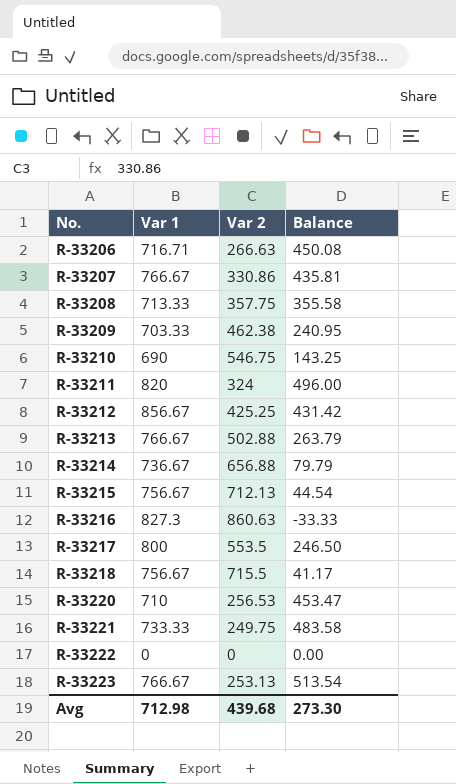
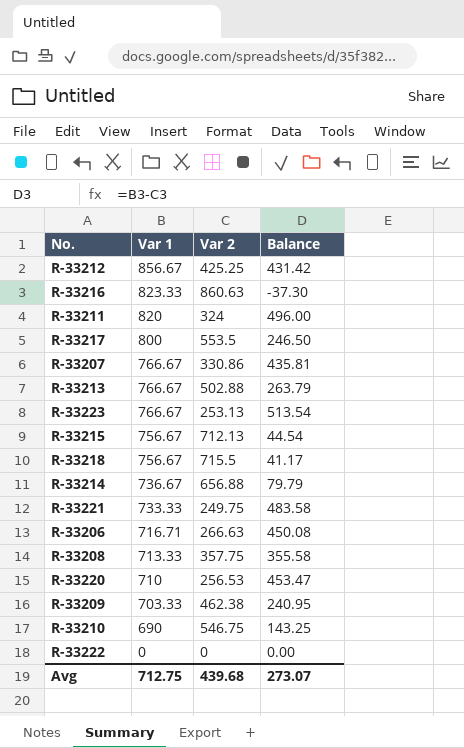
row order: No. ascending -> Var 1 descending
R-33216 | Var 1: 827.3 -> 823.33
R-33216 | Balance: -33.33 -> -37.30
Avg | Var 1: 712.98 -> 712.75
Avg | Balance: 273.30 -> 273.07

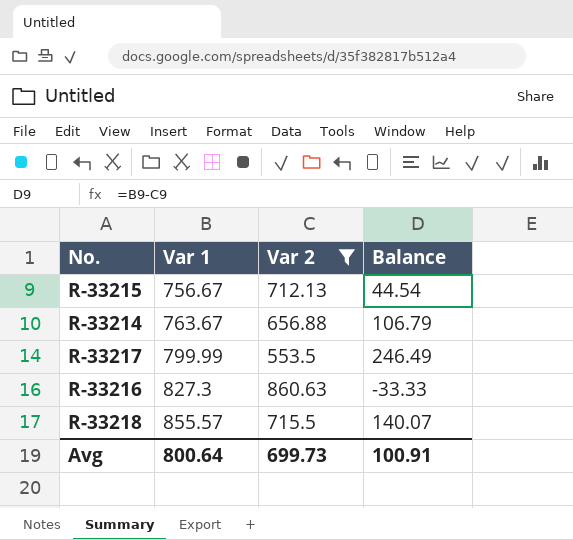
filter: none -> Var 2 >= 553.5
row order: Var 1 descending -> Var 1 ascending
R-33214 | Var 1: 736.67 -> 763.67
R-33214 | Balance: 79.79 -> 106.79
R-33217 | Var 1: 800 -> 799.99
R-33217 | Balance: 246.50 -> 246.49
R-33216 | Var 1: 823.33 -> 827.3
R-33216 | Balance: -37.30 -> -33.33
R-33218 | Var 1: 756.67 -> 855.57
R-33218 | Balance: 41.17 -> 140.07
Avg | Var 1: 712.75 -> 800.64
Avg | Var 2: 439.68 -> 699.73
Avg | Balance: 273.07 -> 100.91

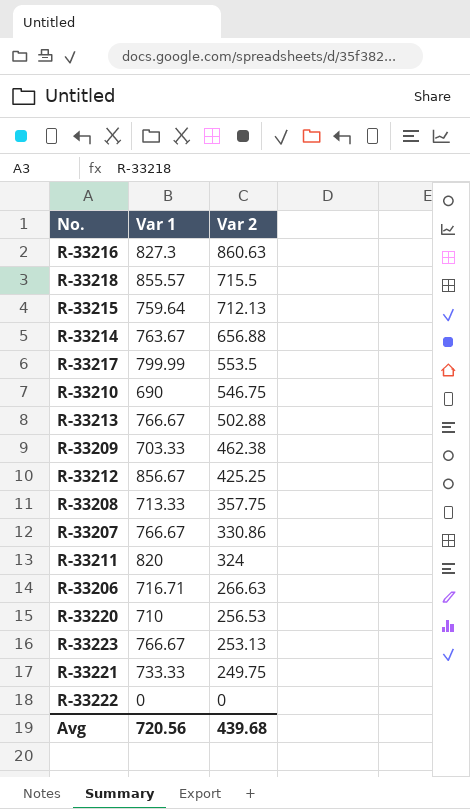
filter: Var 2 >= 553.5 -> none
row order: Var 1 ascending -> Var 2 descending
column Balance | formula: [Var 1] - [Var 2] -> none
R-33215 | Var 1: 756.67 -> 759.64
Avg | Var 1: 800.64 -> 720.56
Avg | Var 2: 699.73 -> 439.68

